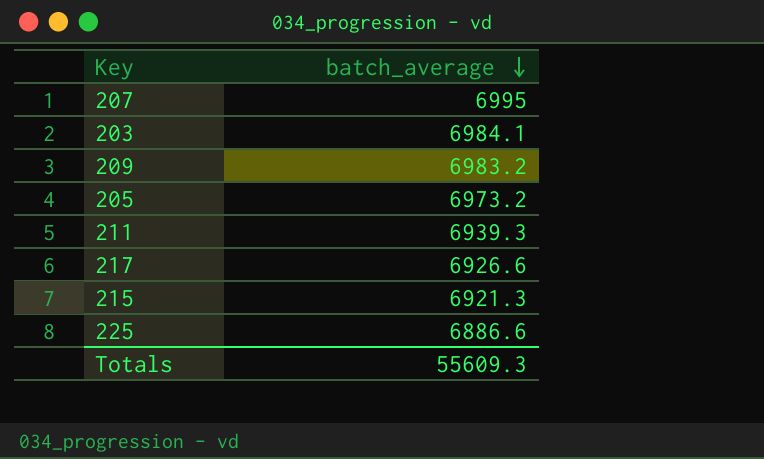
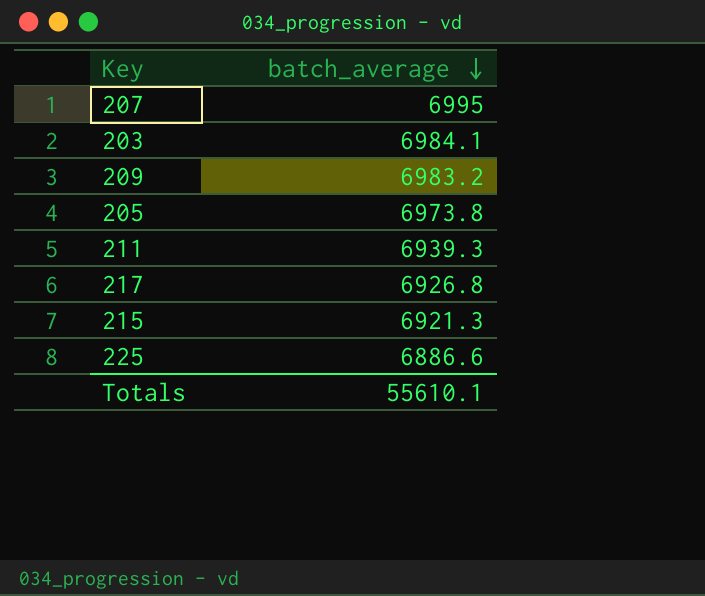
205 | batch_average: 6973.2 -> 6973.8
217 | batch_average: 6926.6 -> 6926.8
Totals | batch_average: 55609.3 -> 55610.1

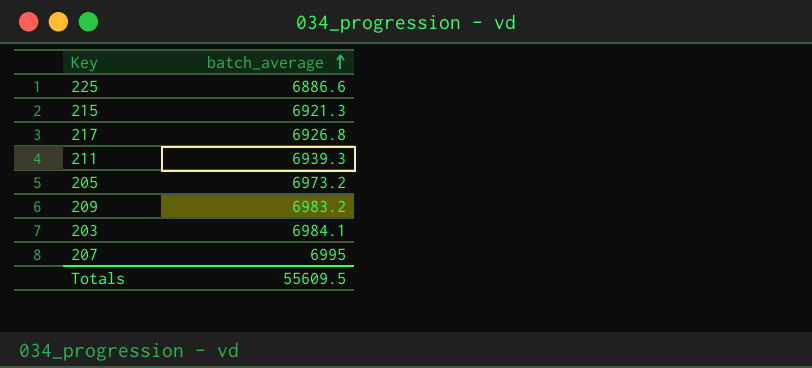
row order: batch_average descending -> batch_average ascending
205 | batch_average: 6973.8 -> 6973.2
Totals | batch_average: 55610.1 -> 55609.5

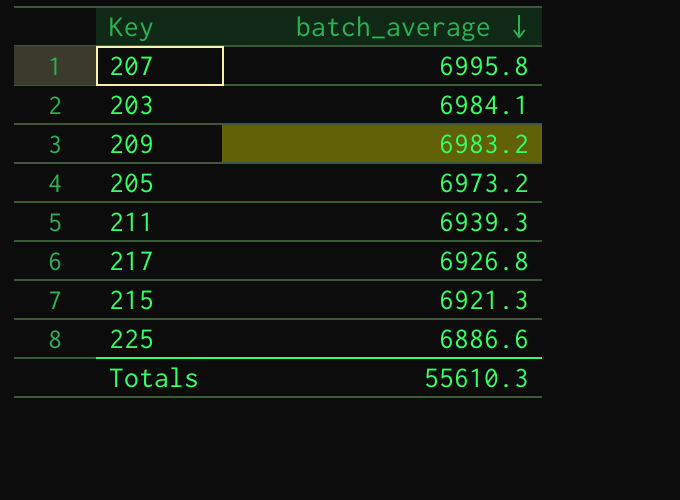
row order: batch_average ascending -> batch_average descending
207 | batch_average: 6995 -> 6995.8
Totals | batch_average: 55609.5 -> 55610.3

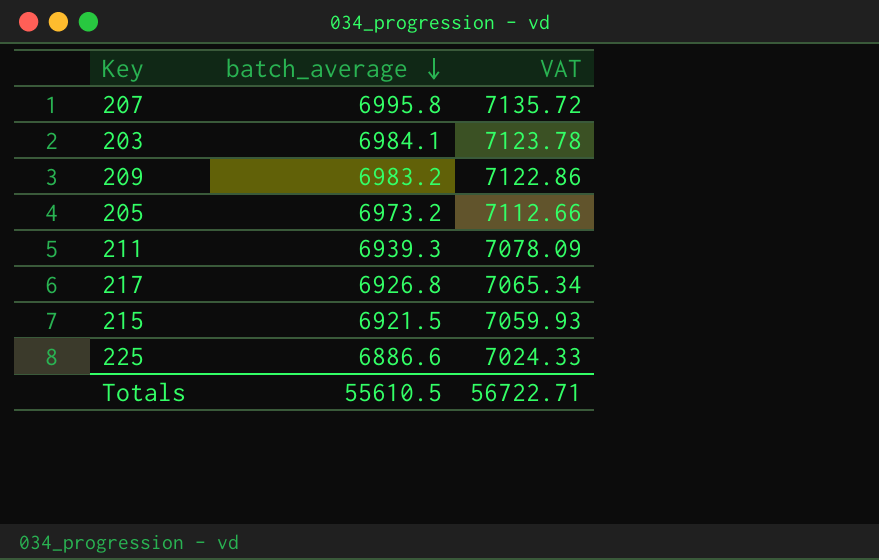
column VAT | formula: none -> [batch_average] * 1.02
215 | batch_average: 6921.3 -> 6921.5
Totals | batch_average: 55610.3 -> 55610.5

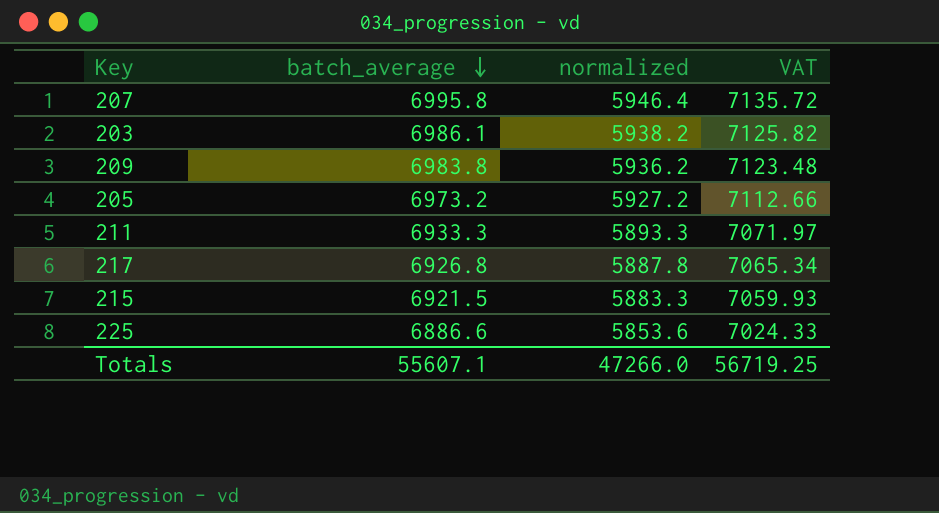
column normalized | formula: none -> [batch_average] * 0.85
203 | batch_average: 6984.1 -> 6986.1
203 | VAT: 7123.78 -> 7125.82
209 | batch_average: 6983.2 -> 6983.8
209 | VAT: 7122.86 -> 7123.48
211 | batch_average: 6939.3 -> 6933.3
211 | VAT: 7078.09 -> 7071.97
Totals | batch_average: 55610.5 -> 55607.1
Totals | VAT: 56722.71 -> 56719.25

